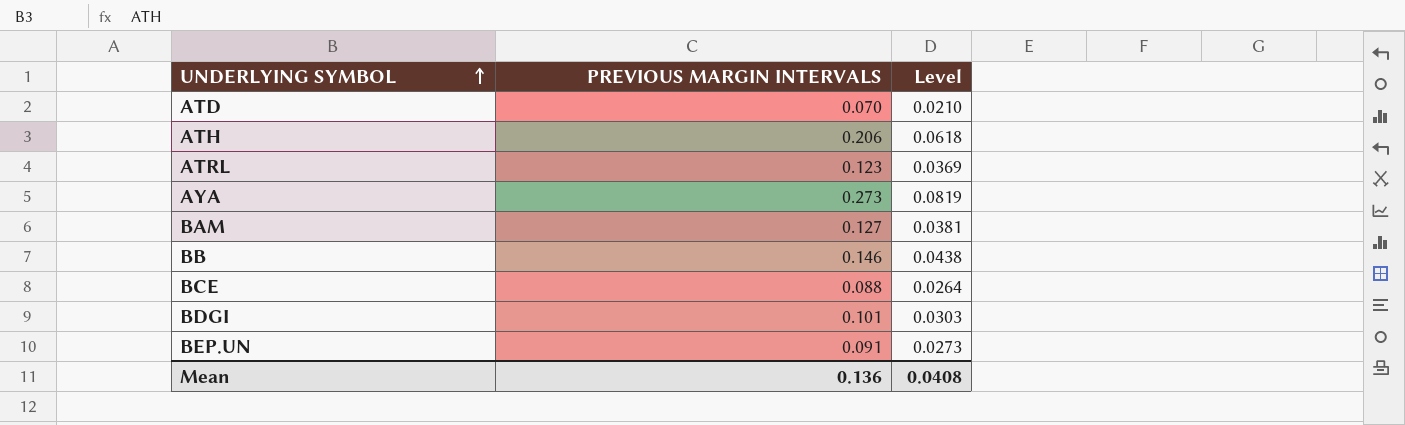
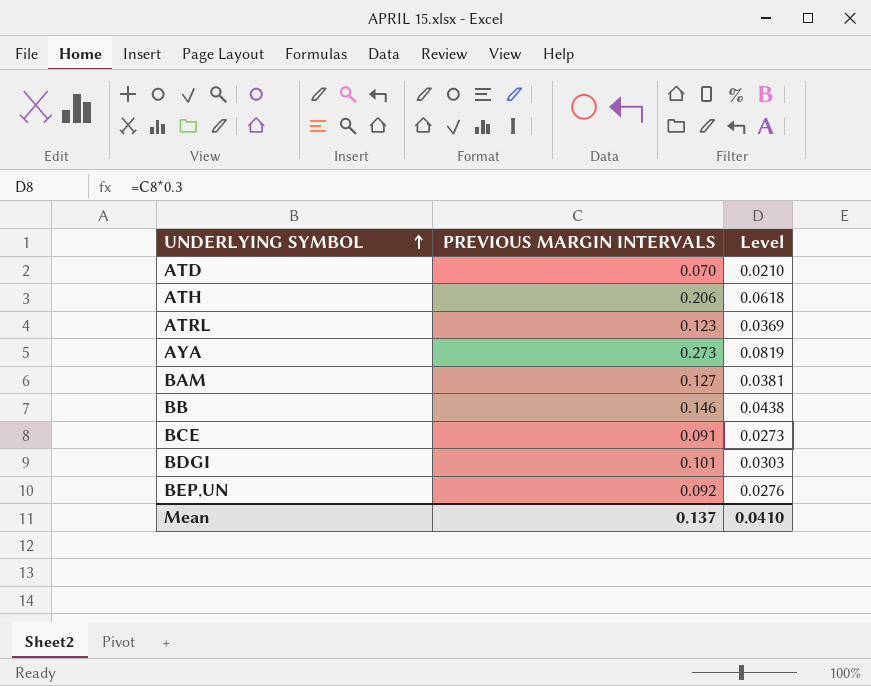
BCE | PREVIOUS MARGIN INTERVALS: 0.088 -> 0.091
BCE | Level: 0.0264 -> 0.0273
BEP.UN | PREVIOUS MARGIN INTERVALS: 0.091 -> 0.092
BEP.UN | Level: 0.0273 -> 0.0276
Mean | PREVIOUS MARGIN INTERVALS: 0.136 -> 0.137
Mean | Level: 0.0408 -> 0.0410

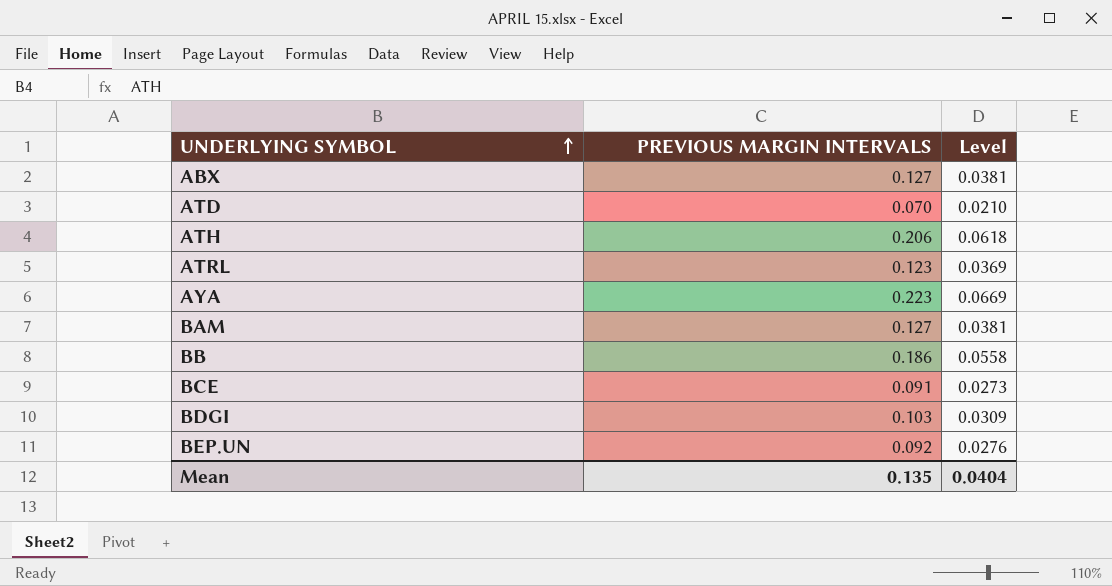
row ABX: none -> 0.127 | 0.0381
AYA | PREVIOUS MARGIN INTERVALS: 0.273 -> 0.223
AYA | Level: 0.0819 -> 0.0669
BB | PREVIOUS MARGIN INTERVALS: 0.146 -> 0.186
BB | Level: 0.0438 -> 0.0558
BDGI | PREVIOUS MARGIN INTERVALS: 0.101 -> 0.103
BDGI | Level: 0.0303 -> 0.0309
Mean | PREVIOUS MARGIN INTERVALS: 0.137 -> 0.135
Mean | Level: 0.0410 -> 0.0404

